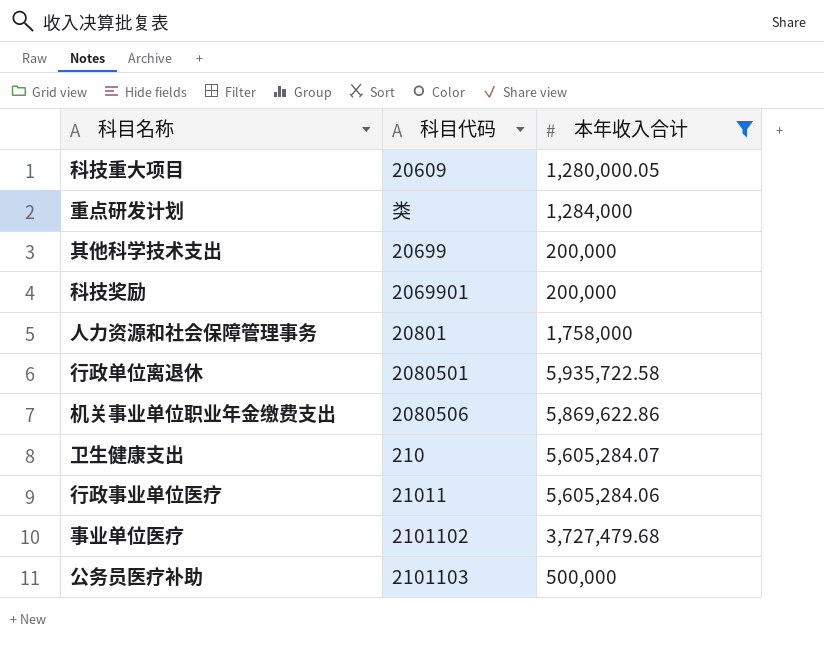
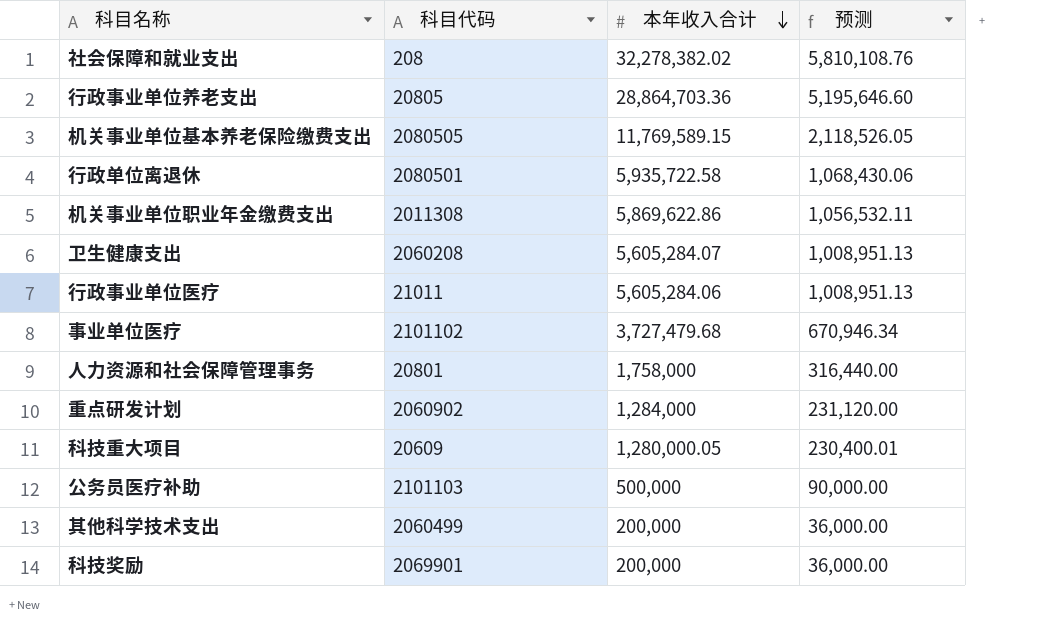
filter: 本年收入合计 <= 5,935,722.58 -> none
row order: none -> 本年收入合计 descending
column 预测 | formula: none -> [本年收入合计] * 0.18
机关事业单位职业年金缴费支出 | 科目代码: 2080506 -> 2011308
卫生健康支出 | 科目代码: 210 -> 2060208
重点研发计划 | 科目代码: 类 -> 2060902
其他科学技术支出 | 科目代码: 20699 -> 2060499

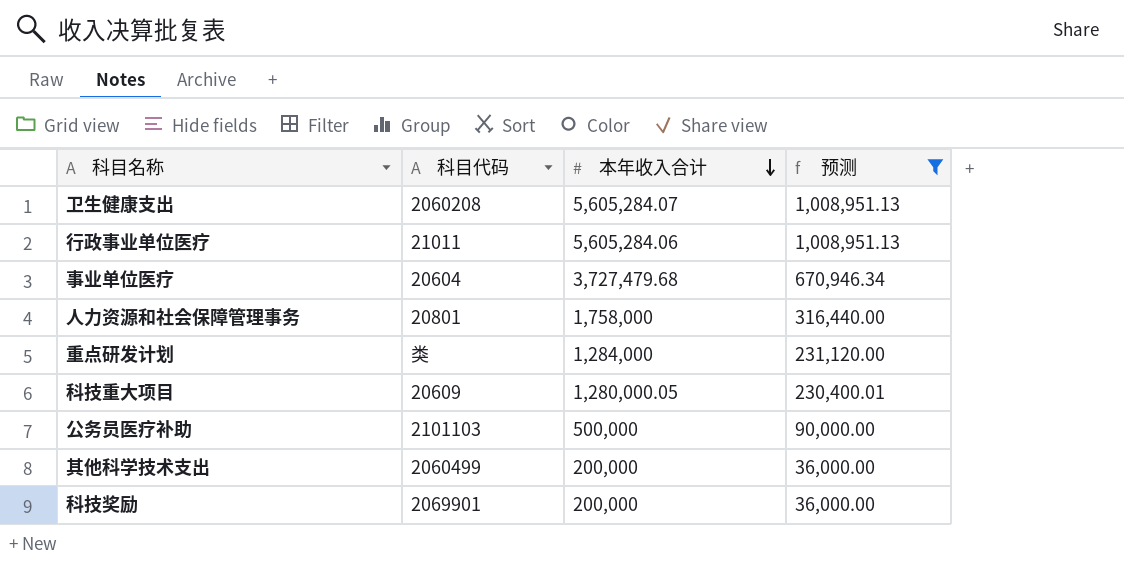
filter: none -> 预测 <= 1,008,951.13
事业单位医疗 | 科目代码: 2101102 -> 20604
重点研发计划 | 科目代码: 2060902 -> 类

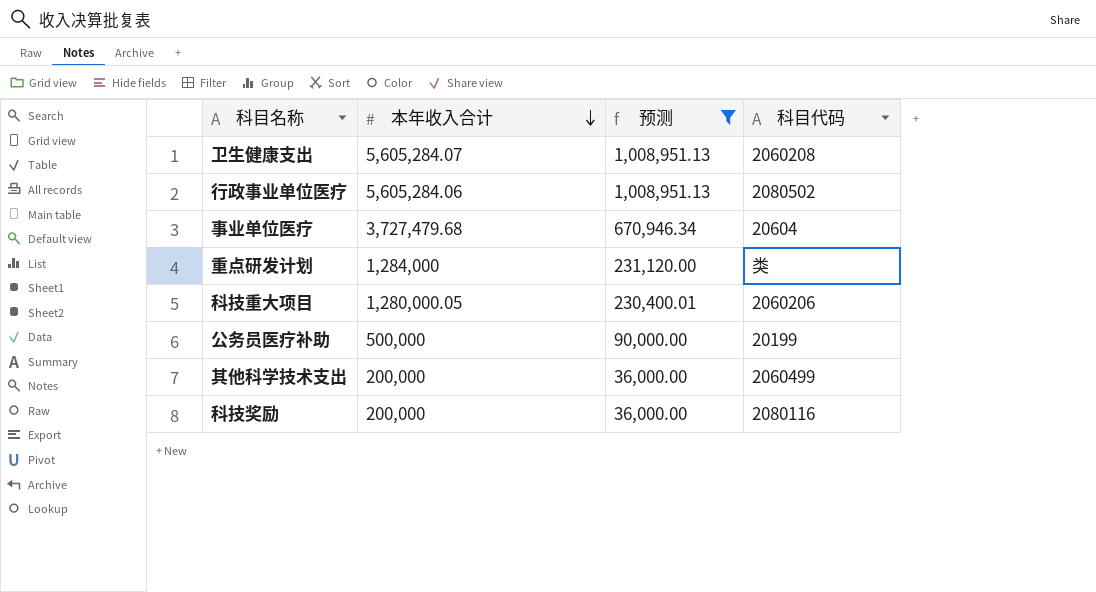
column 科目代码 | position: 2 -> 4
row 人力资源和社会保障管理事务: 20801 | 1,758,000 | 316,440.00 -> none
行政事业单位医疗 | 科目代码: 21011 -> 2080502
科技重大项目 | 科目代码: 20609 -> 2060206
公务员医疗补助 | 科目代码: 2101103 -> 20199
科技奖励 | 科目代码: 2069901 -> 2080116

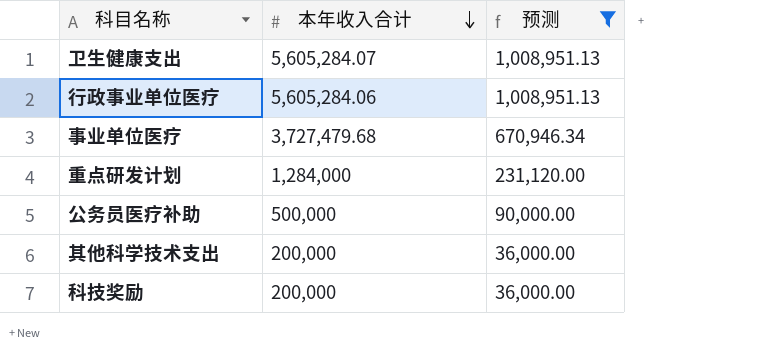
column 科目代码 | position: 4 -> none
row 科技重大项目: 1,280,000.05 | 230,400.01 | 2060206 -> none

